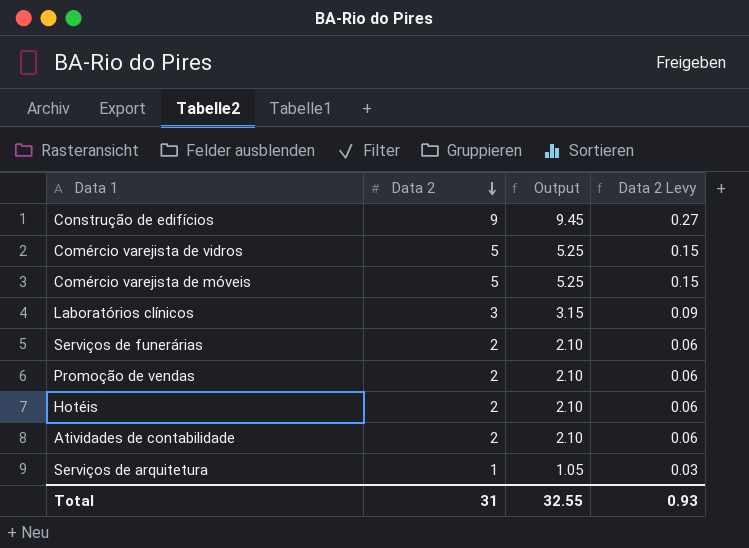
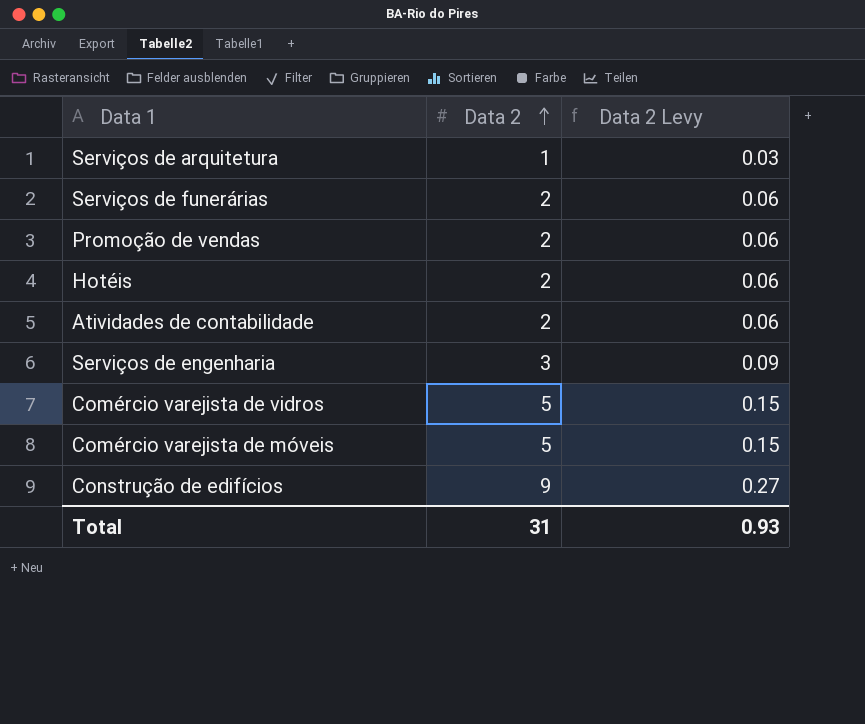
row order: Data 2 descending -> Data 2 ascending
column Output | formula: [Data 2] * 1.05 -> none
row Laboratórios clínicos: 3 | 3.15 | 0.09 -> none
row Serviços de engenharia: none -> 3 | 0.09

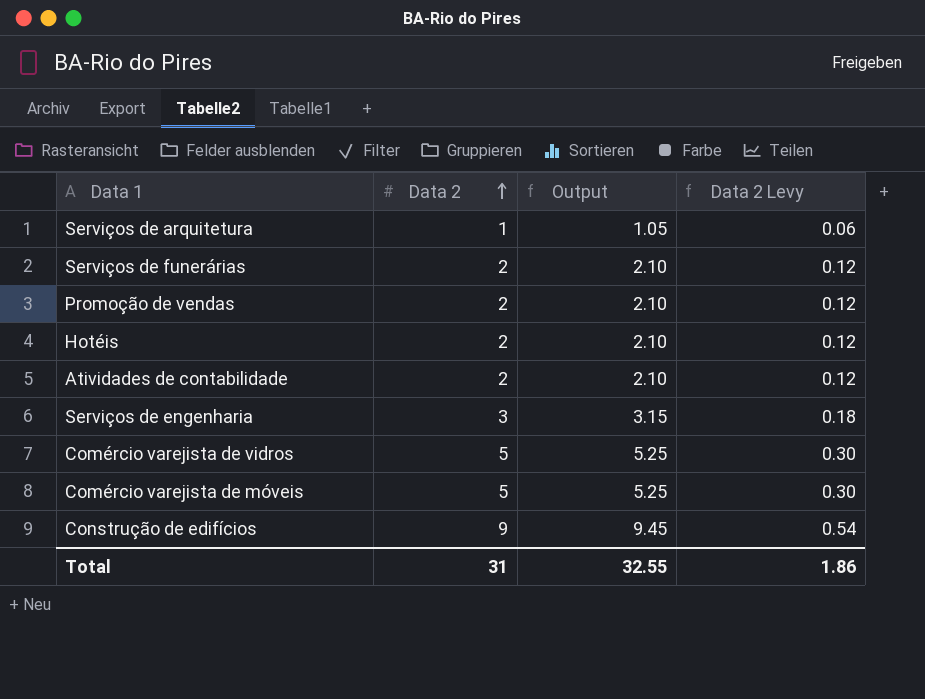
column Output | formula: none -> [Data 2] * 1.05
column Data 2 Levy | formula: [Data 2] * 0.03 -> [Data 2] * 0.06
Total | Data 2 Levy: 0.93 -> 1.86

